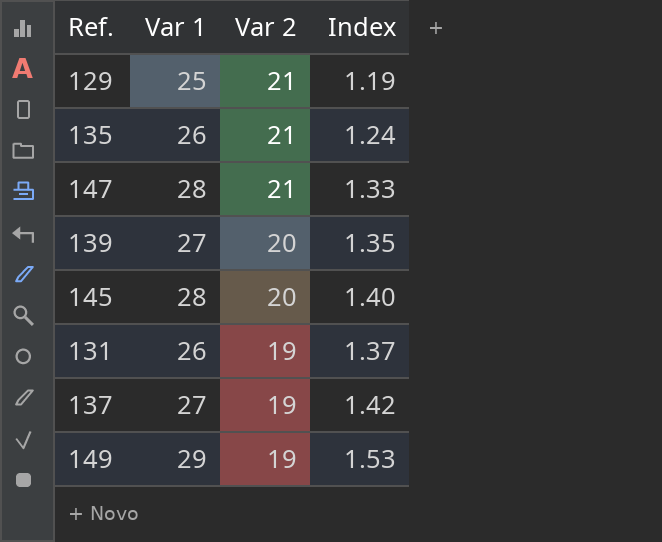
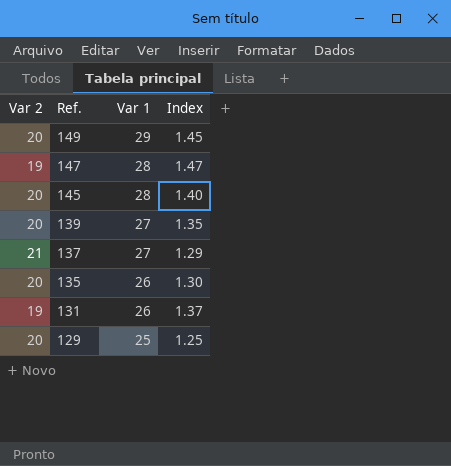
row order: Var 2 descending -> Ref. descending
column Var 2 | position: 3 -> 1
149 | Var 2: 19 -> 20
149 | Index: 1.53 -> 1.45
147 | Var 2: 21 -> 19
147 | Index: 1.33 -> 1.47
137 | Var 2: 19 -> 21
137 | Index: 1.42 -> 1.29
135 | Var 2: 21 -> 20
135 | Index: 1.24 -> 1.30
129 | Var 2: 21 -> 20
129 | Index: 1.19 -> 1.25

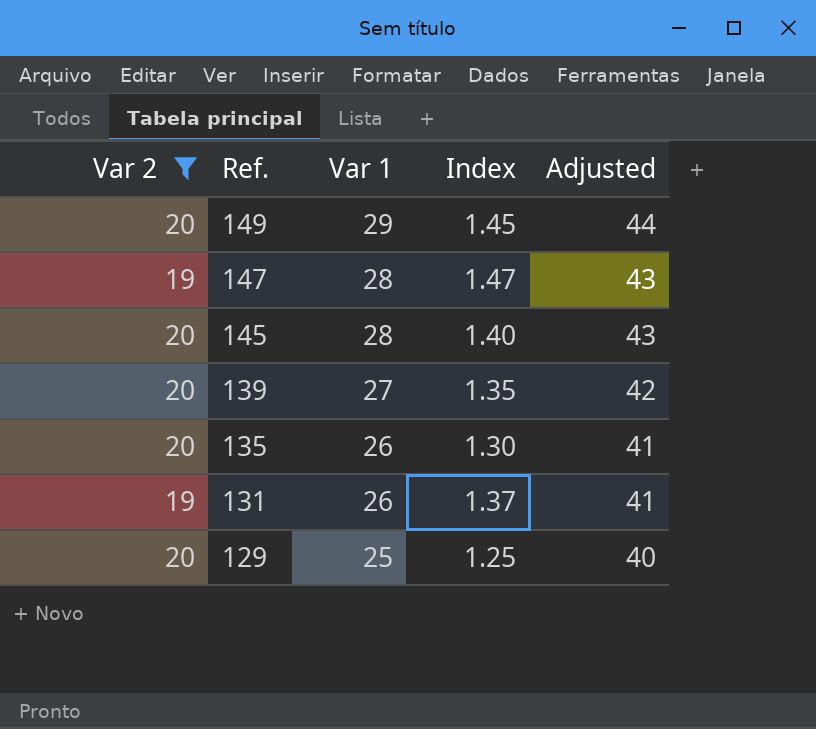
filter: none -> Var 2 != 21
column Adjusted | formula: none -> [Var 1] + 15

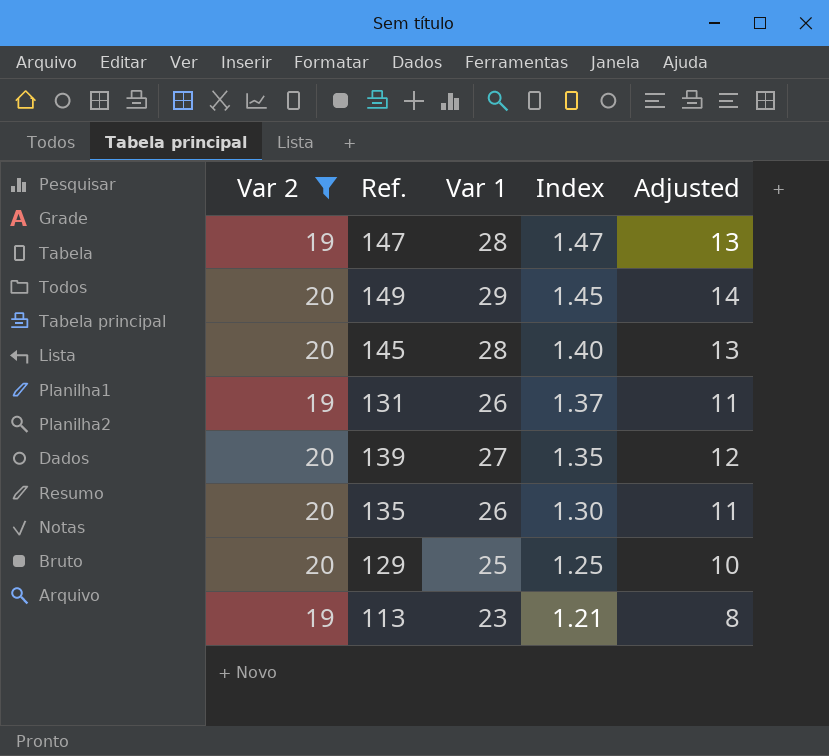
row order: Ref. descending -> Index descending
column Adjusted | formula: [Var 1] + 15 -> [Var 1] - 15
row 113: none -> 19 | 23 | 1.21 | 8

